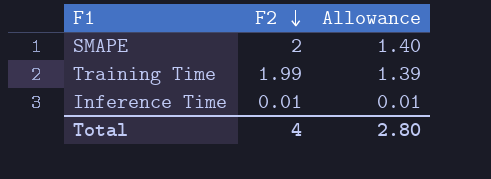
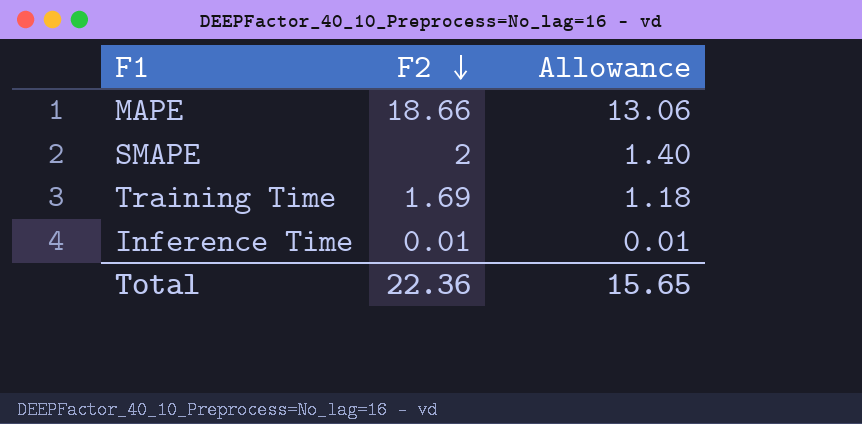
row MAPE: none -> 18.66 | 13.06
Training Time | F2: 1.99 -> 1.69
Training Time | Allowance: 1.39 -> 1.18
Total | F2: 4 -> 22.36
Total | Allowance: 2.80 -> 15.65

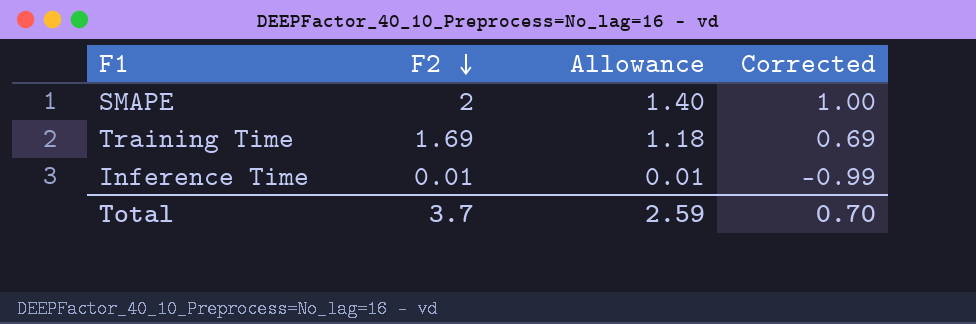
column Corrected | formula: none -> [F2] - 1
row MAPE: 18.66 | 13.06 -> none
Total | F2: 22.36 -> 3.7
Total | Allowance: 15.65 -> 2.59

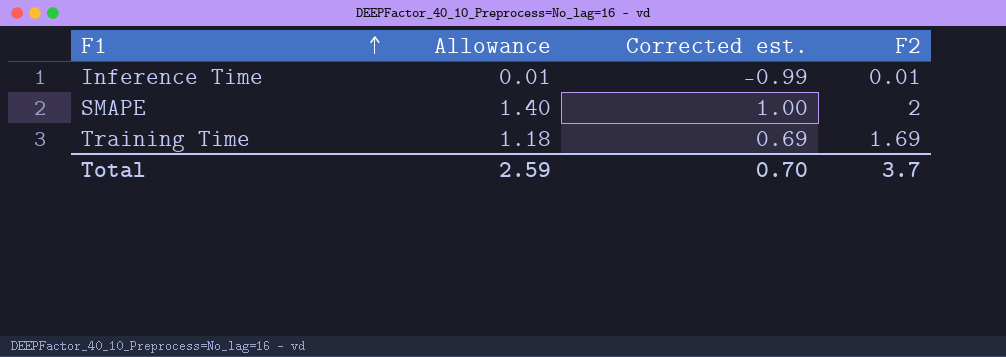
row order: F2 descending -> F1 ascending
column name: Corrected -> Corrected est.
column F2 | position: 2 -> 4

